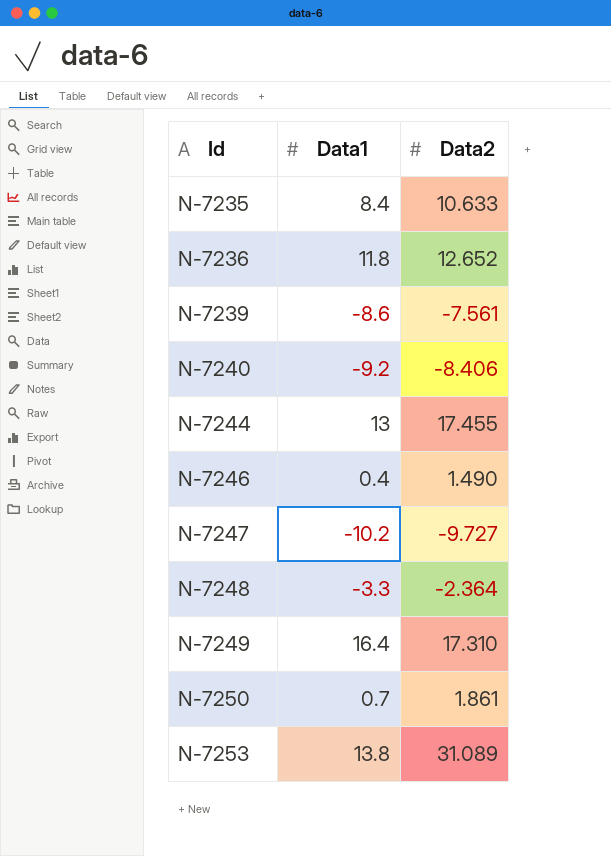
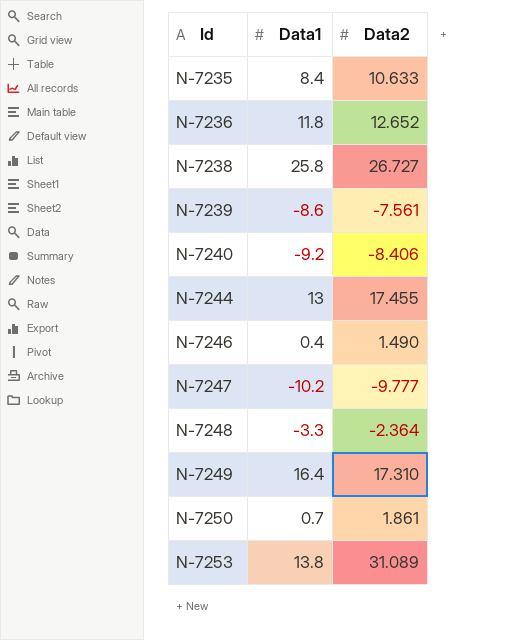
row N-7238: none -> 25.8 | 26.727
N-7247 | Data2: -9.727 -> -9.777

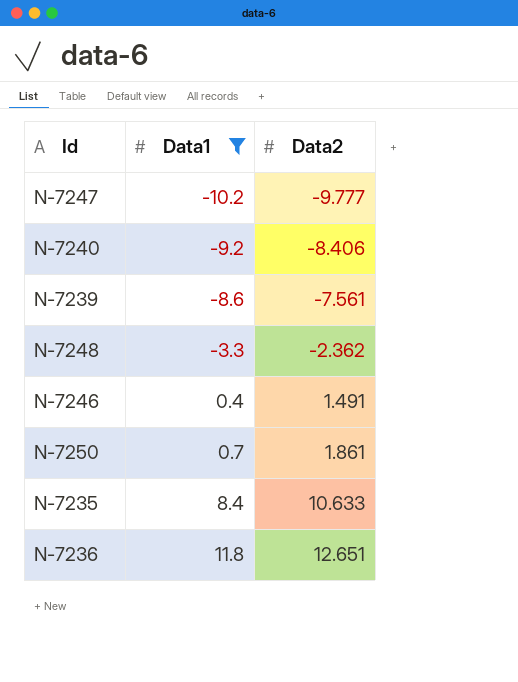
filter: none -> Data1 <= 11.8
row order: Id ascending -> Data1 ascending
N-7248 | Data2: -2.364 -> -2.362
N-7246 | Data2: 1.490 -> 1.491
N-7236 | Data2: 12.652 -> 12.651

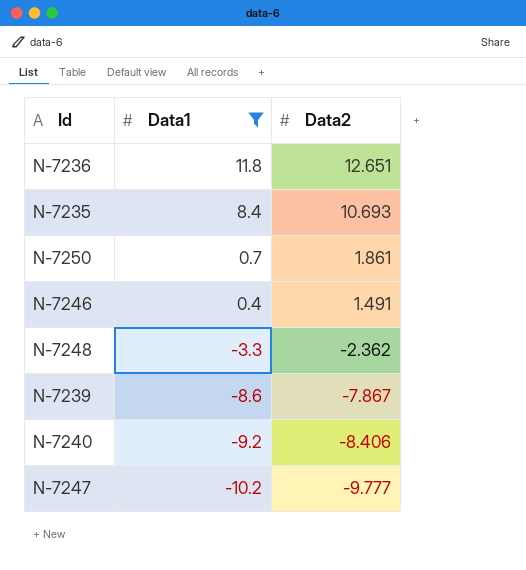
row order: Data1 ascending -> Data1 descending
N-7235 | Data2: 10.633 -> 10.693
N-7239 | Data2: -7.561 -> -7.867

